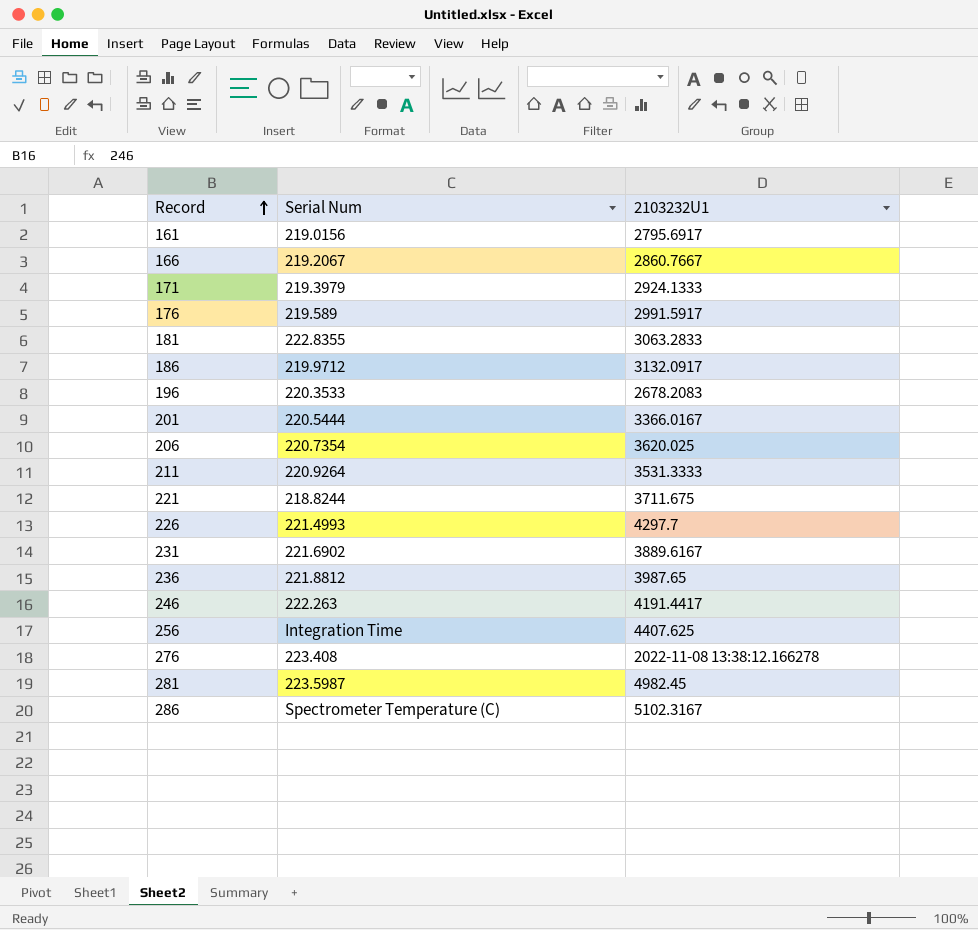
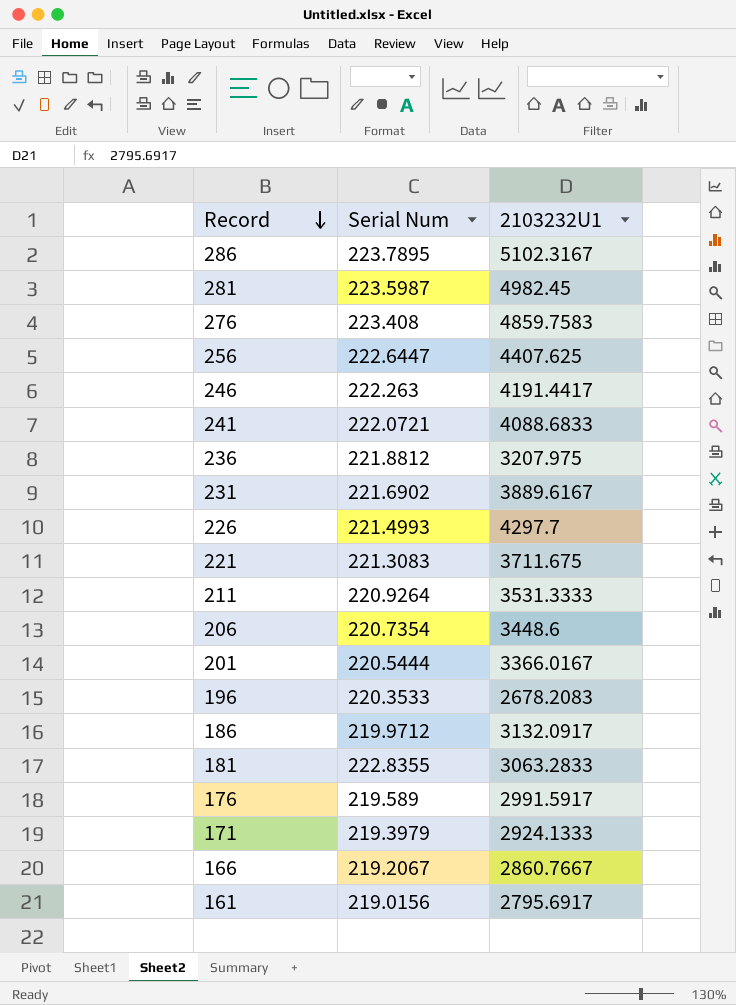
row order: Record ascending -> Record descending
286 | Serial Num: Spectrometer Temperature (C) -> 223.7895
276 | 2103232U1: 2022-11-08 13:38:12.166278 -> 4859.7583
256 | Serial Num: Integration Time -> 222.6447
row 241: none -> 222.0721 | 4088.6833
236 | 2103232U1: 3987.65 -> 3207.975
221 | Serial Num: 218.8244 -> 221.3083
206 | 2103232U1: 3620.025 -> 3448.6

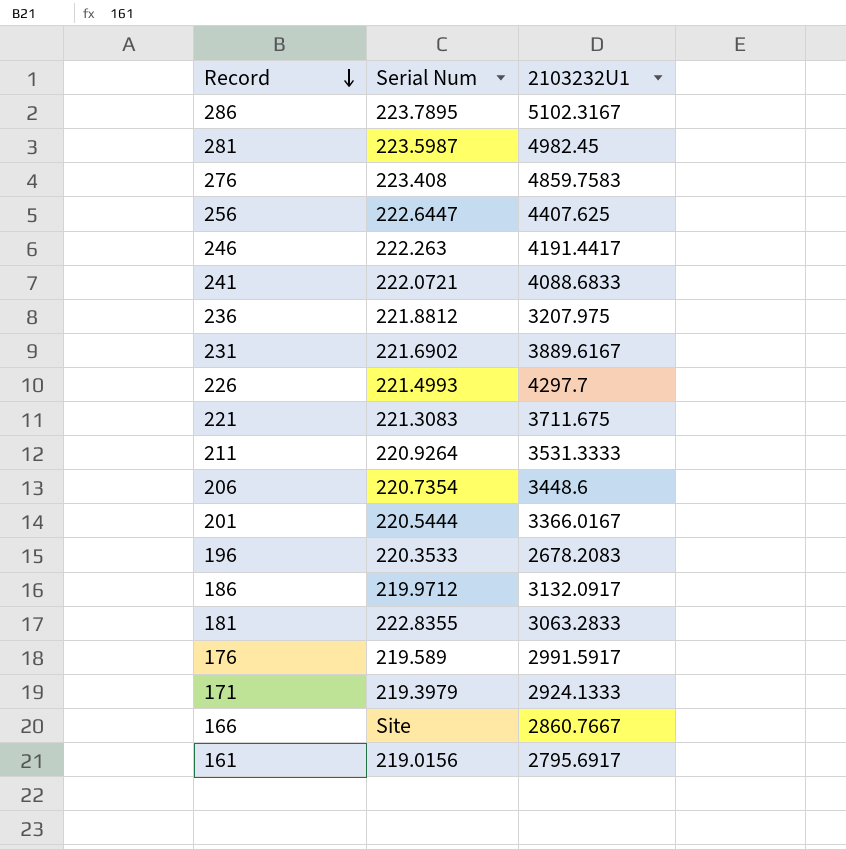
166 | Serial Num: 219.2067 -> Site

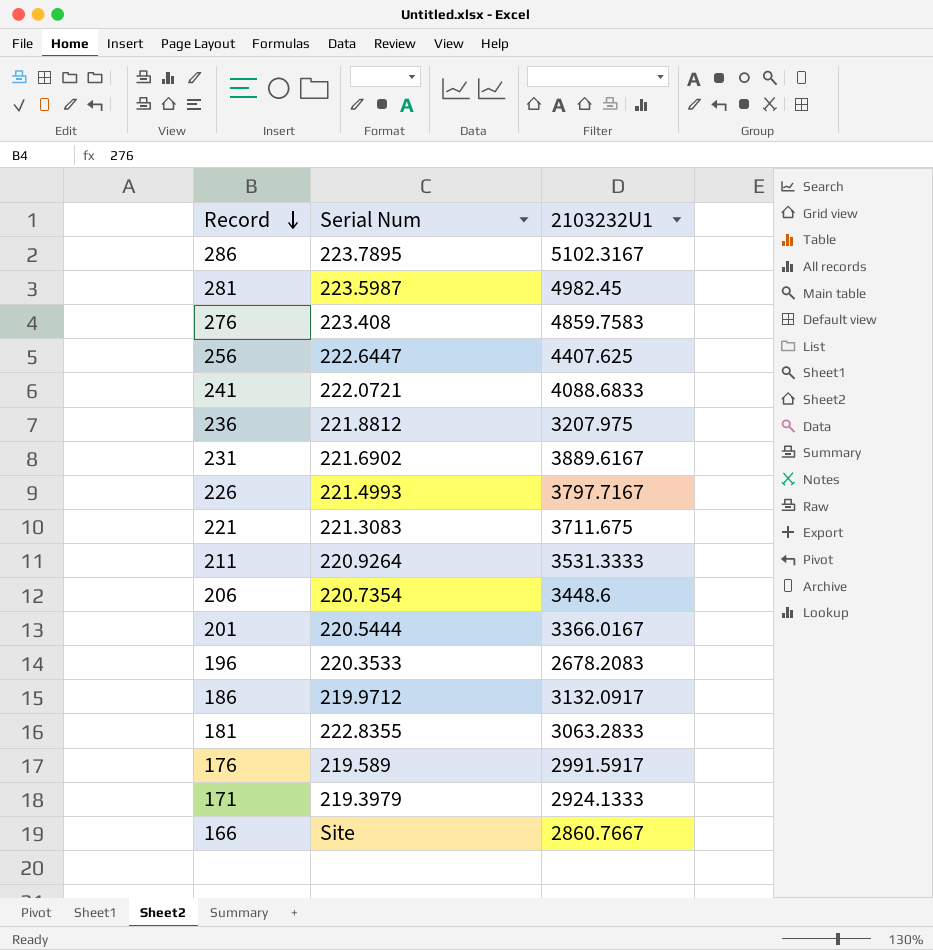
row 246: 222.263 | 4191.4417 -> none
row 161: 219.0156 | 2795.6917 -> none
226 | 2103232U1: 4297.7 -> 3797.7167

